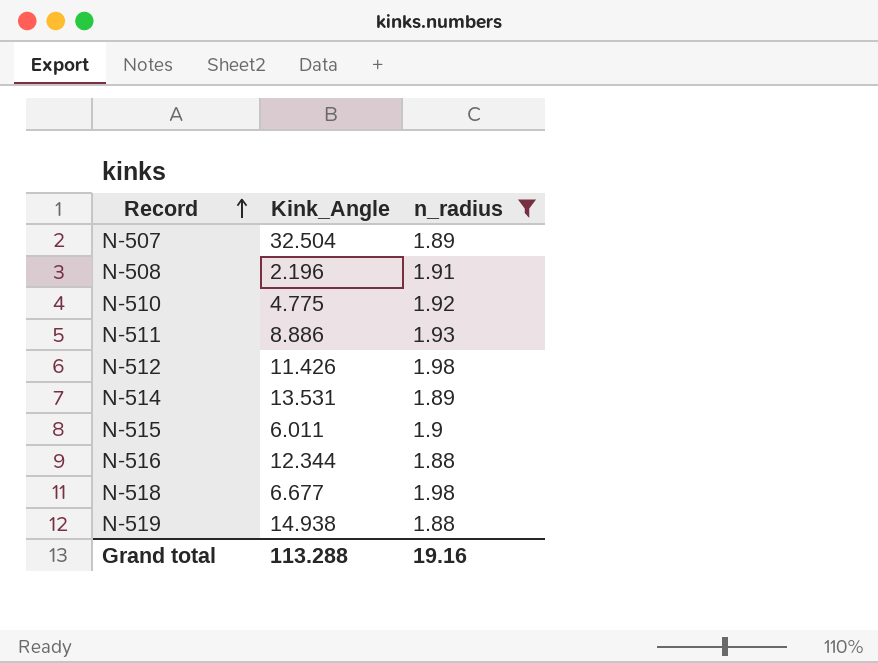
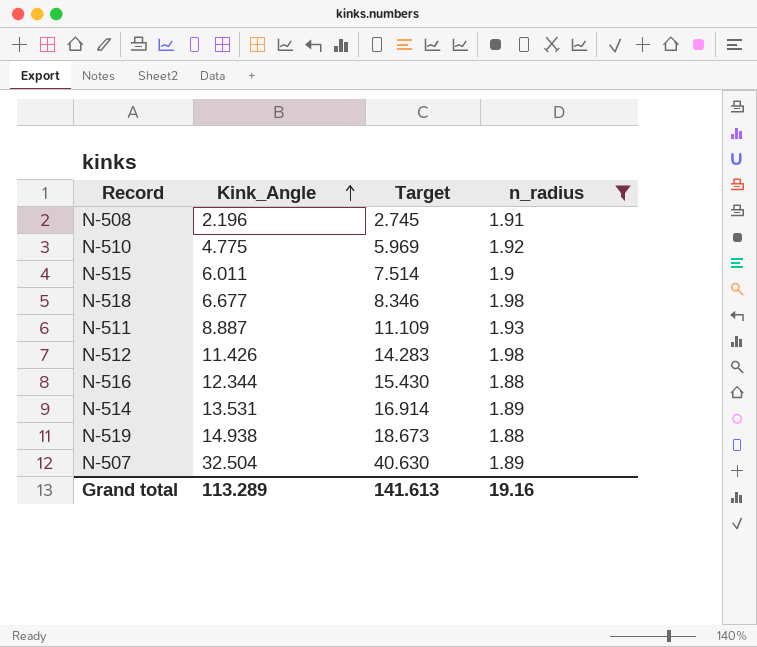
row order: Record ascending -> Kink_Angle ascending
column Target | formula: none -> [Kink_Angle] * 1.25
N-511 | Kink_Angle: 8.886 -> 8.887
Grand total | Kink_Angle: 113.288 -> 113.289

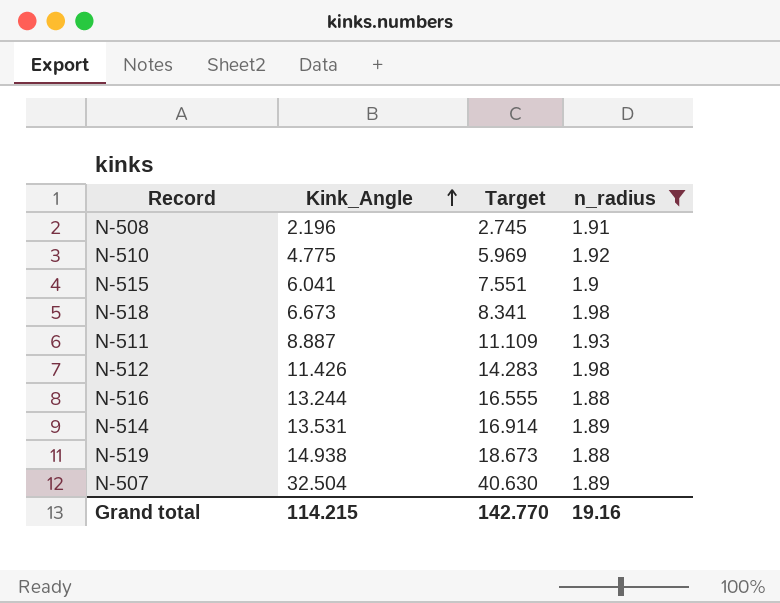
N-515 | Kink_Angle: 6.011 -> 6.041
N-515 | Target: 7.514 -> 7.551
N-518 | Kink_Angle: 6.677 -> 6.673
N-518 | Target: 8.346 -> 8.341
N-516 | Kink_Angle: 12.344 -> 13.244
N-516 | Target: 15.430 -> 16.555
Grand total | Kink_Angle: 113.289 -> 114.215
Grand total | Target: 141.613 -> 142.770

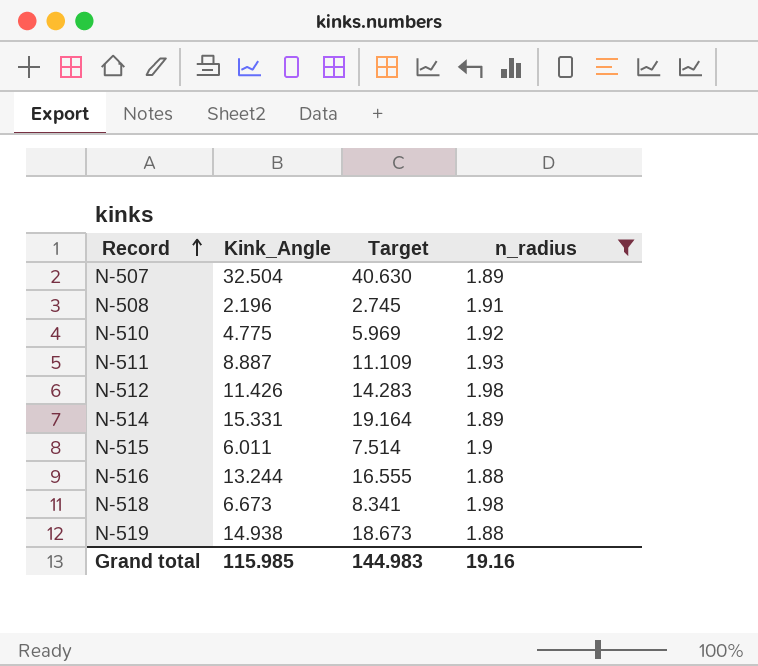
row order: Kink_Angle ascending -> Record ascending
N-514 | Kink_Angle: 13.531 -> 15.331
N-514 | Target: 16.914 -> 19.164
N-515 | Kink_Angle: 6.041 -> 6.011
N-515 | Target: 7.551 -> 7.514
Grand total | Kink_Angle: 114.215 -> 115.985
Grand total | Target: 142.770 -> 144.983

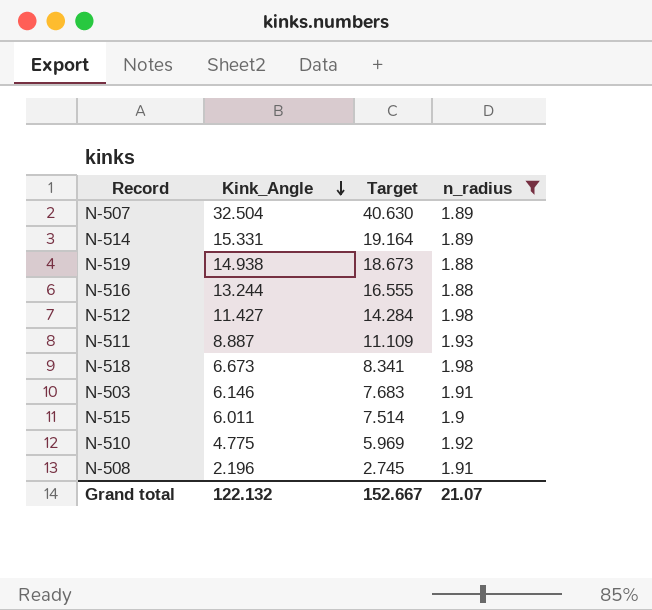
row order: Record ascending -> Kink_Angle descending
N-512 | Kink_Angle: 11.426 -> 11.427
N-512 | Target: 14.283 -> 14.284
row N-503: none -> 6.146 | 7.683 | 1.91
Grand total | Kink_Angle: 115.985 -> 122.132
Grand total | Target: 144.983 -> 152.667
Grand total | n_radius: 19.16 -> 21.07

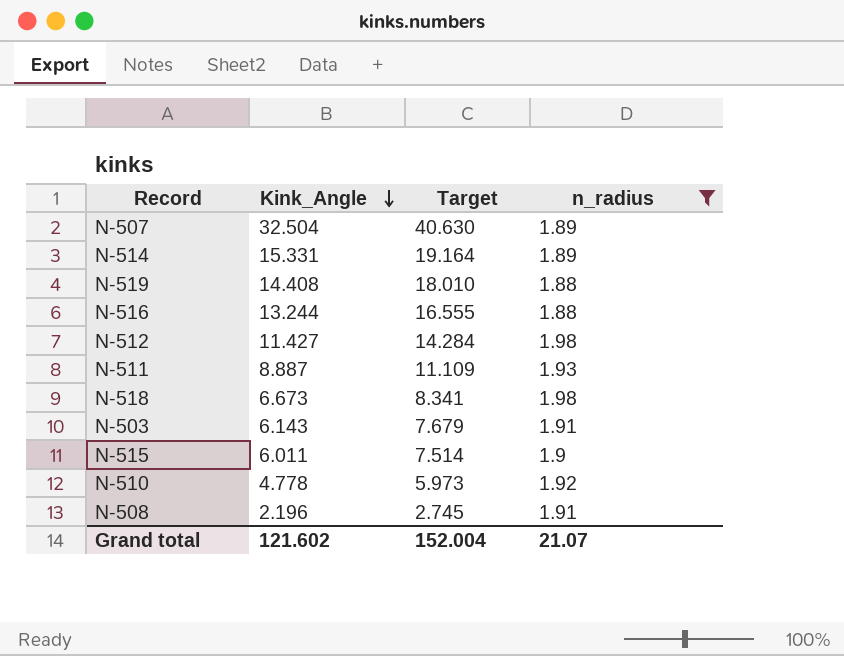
N-519 | Kink_Angle: 14.938 -> 14.408
N-519 | Target: 18.673 -> 18.010
N-503 | Kink_Angle: 6.146 -> 6.143
N-503 | Target: 7.683 -> 7.679
N-510 | Kink_Angle: 4.775 -> 4.778
N-510 | Target: 5.969 -> 5.973
Grand total | Kink_Angle: 122.132 -> 121.602
Grand total | Target: 152.667 -> 152.004

